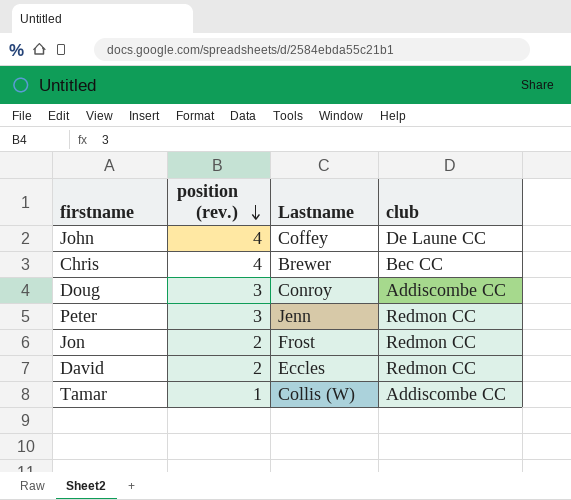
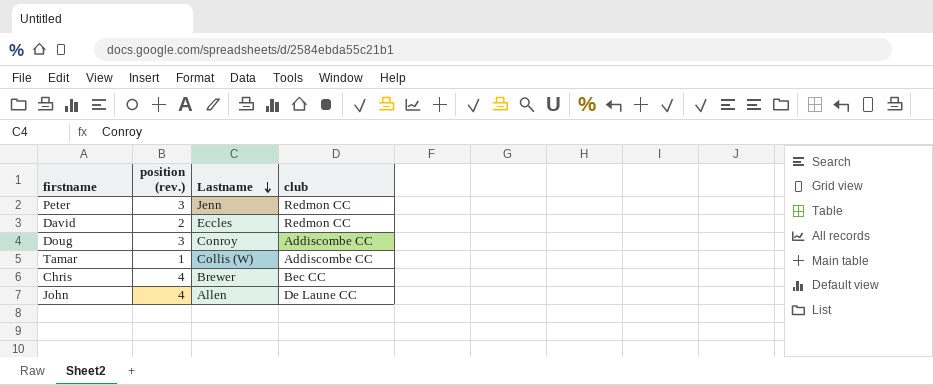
row order: position (rev.) descending -> Lastname descending
row Jon: 2 | Frost | Redmon CC -> none
John | Lastname: Coffey -> Allen

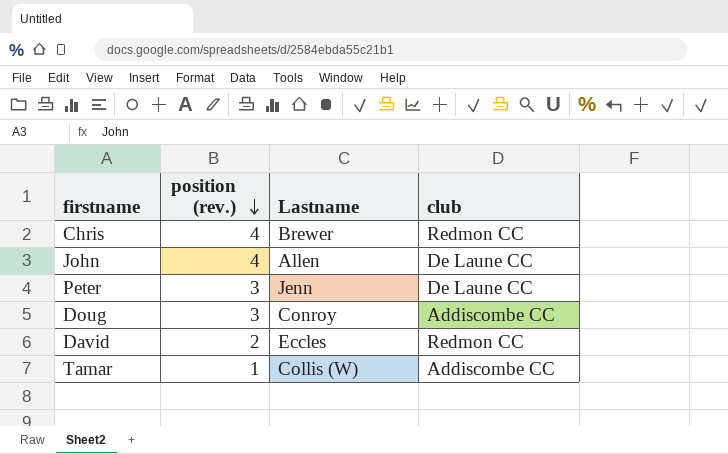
row order: Lastname descending -> position (rev.) descending
Chris | club: Bec CC -> Redmon CC
Peter | club: Redmon CC -> De Laune CC

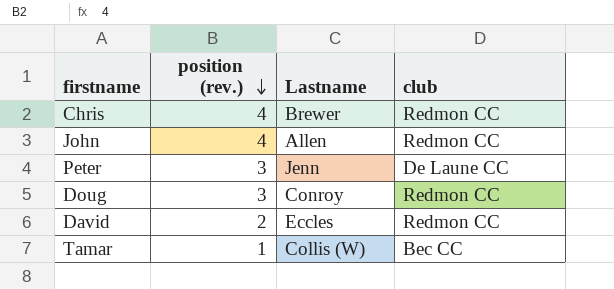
John | club: De Laune CC -> Redmon CC
Doug | club: Addiscombe CC -> Redmon CC
Tamar | club: Addiscombe CC -> Bec CC

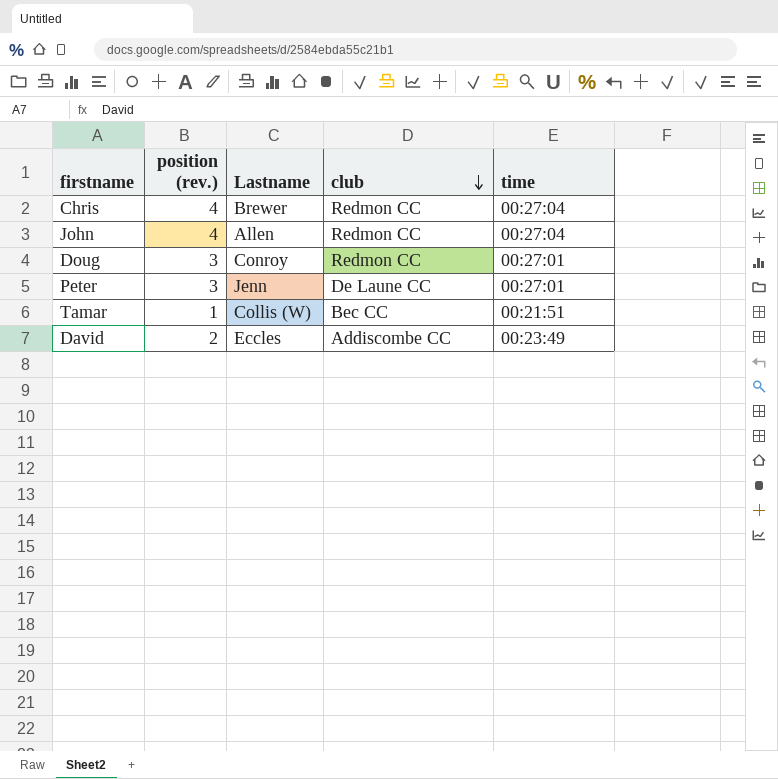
row order: position (rev.) descending -> club descending
column time | position: none -> 5
David | club: Redmon CC -> Addiscombe CC

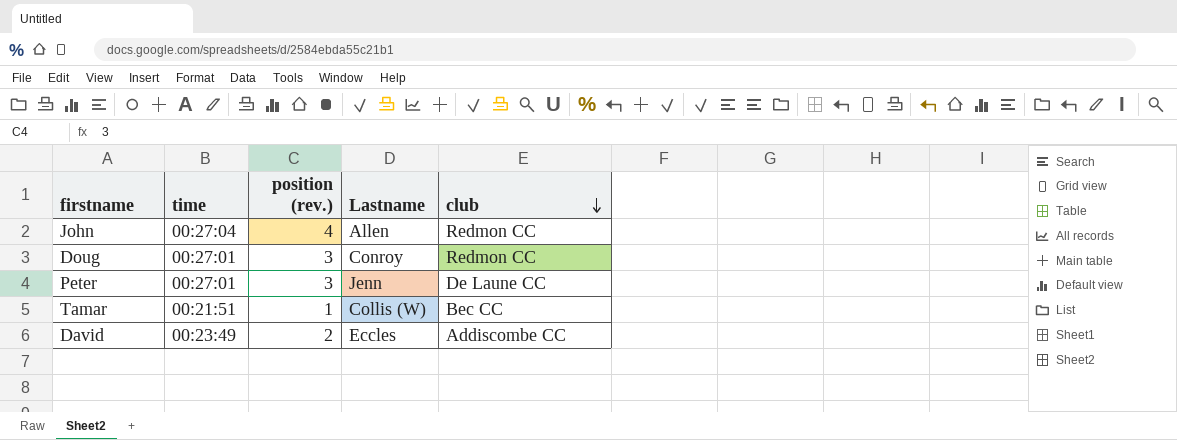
column time | position: 5 -> 2
row Chris: 4 | Brewer | Redmon CC | 00:27:04 -> none

